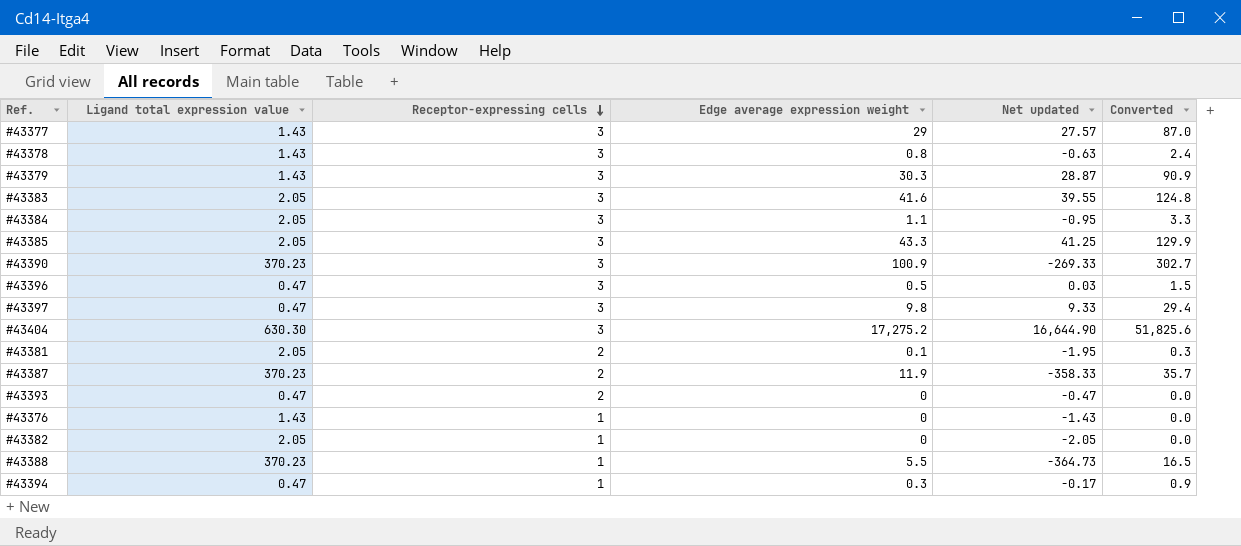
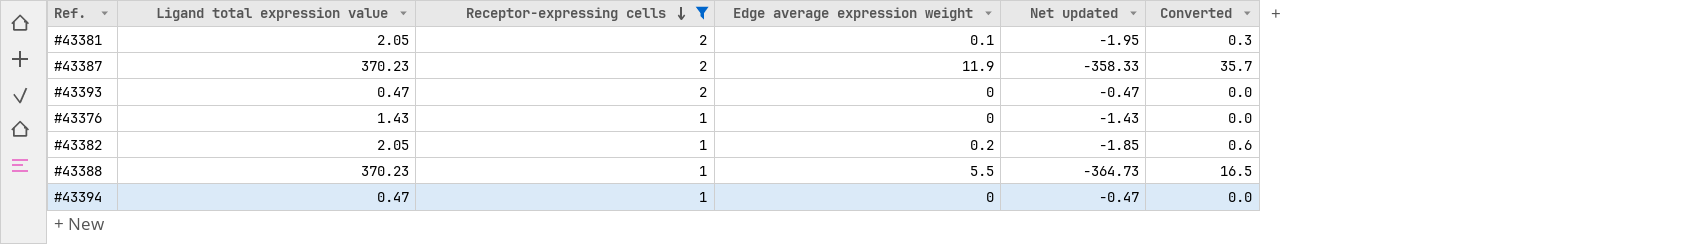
filter: none -> Receptor-expressing cells != 3
#43382 | Edge average expression weight: 0 -> 0.2
#43382 | Net updated: -2.05 -> -1.85
#43382 | Converted: 0.0 -> 0.6
#43394 | Edge average expression weight: 0.3 -> 0
#43394 | Net updated: -0.17 -> -0.47
#43394 | Converted: 0.9 -> 0.0

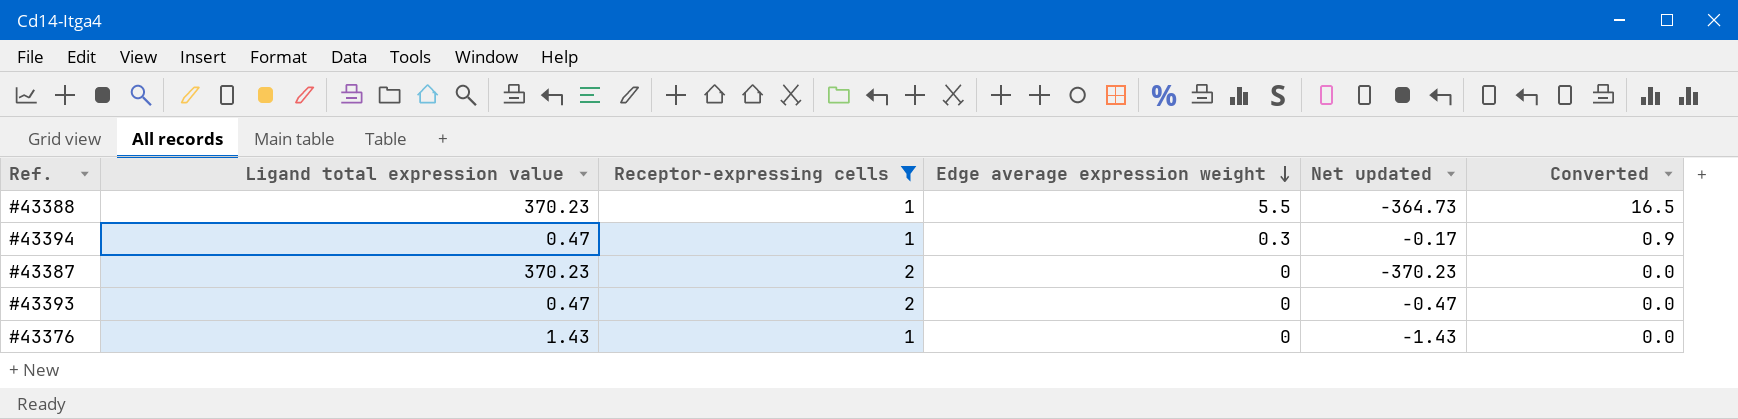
row order: Receptor-expressing cells descending -> Edge average expression weight descending
row #43381: 2.05 | 2 | 0.1 | -1.95 | 0.3 -> none
row #43382: 2.05 | 1 | 0.2 | -1.85 | 0.6 -> none
#43394 | Edge average expression weight: 0 -> 0.3
#43394 | Net updated: -0.47 -> -0.17
#43394 | Converted: 0.0 -> 0.9
#43387 | Edge average expression weight: 11.9 -> 0
#43387 | Net updated: -358.33 -> -370.23
#43387 | Converted: 35.7 -> 0.0

